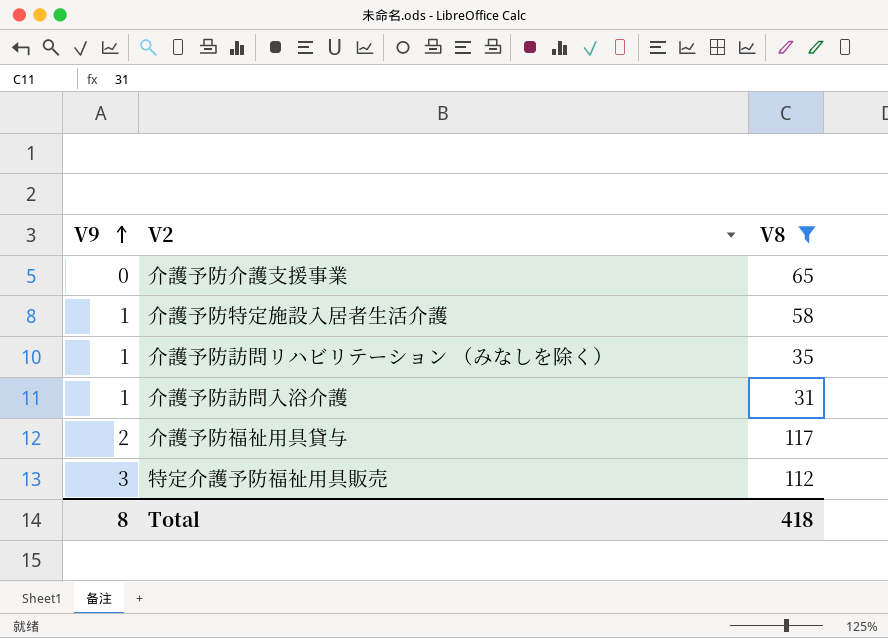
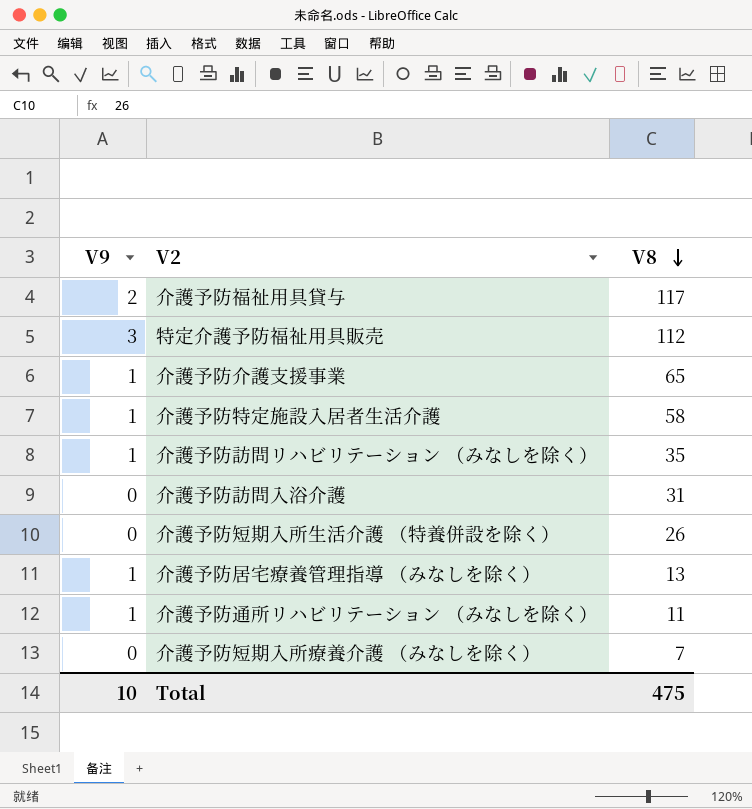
filter: V8 >= 31 -> none
row order: V9 ascending -> V8 descending
介護予防介護支援事業 | V9: 0 -> 1
介護予防訪問入浴介護 | V9: 1 -> 0
Total | V9: 8 -> 10
Total | V8: 418 -> 475

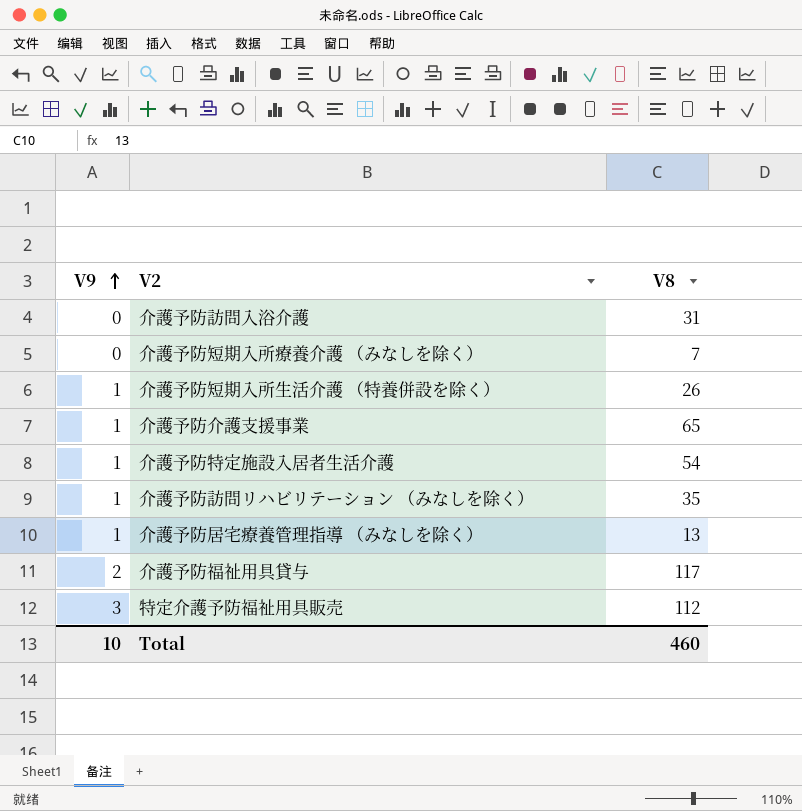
row order: V8 descending -> V9 ascending
row 介護予防通所リハビリテーション （みなしを除く）: 1 | 11 -> none
介護予防短期入所生活介護 （特養併設を除く） | V9: 0 -> 1
介護予防特定施設入居者生活介護 | V8: 58 -> 54
Total | V8: 475 -> 460

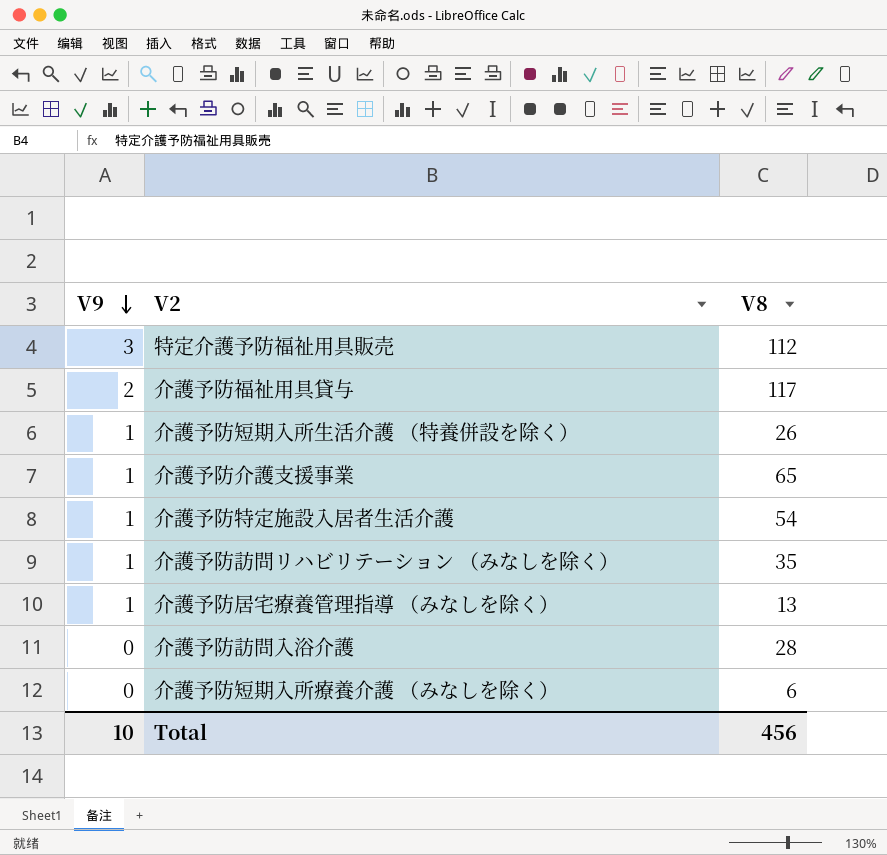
row order: V9 ascending -> V9 descending
介護予防訪問入浴介護 | V8: 31 -> 28
介護予防短期入所療養介護 （みなしを除く） | V8: 7 -> 6
Total | V8: 460 -> 456

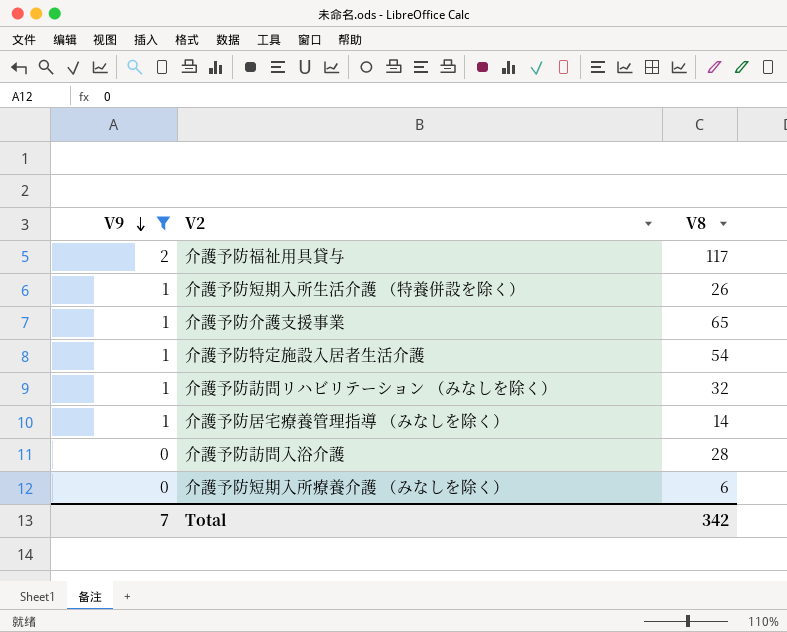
filter: none -> V9 != 3
介護予防訪問リハビリテーション （みなしを除く） | V8: 35 -> 32
介護予防居宅療養管理指導 （みなしを除く） | V8: 13 -> 14
Total | V9: 10 -> 7
Total | V8: 456 -> 342

